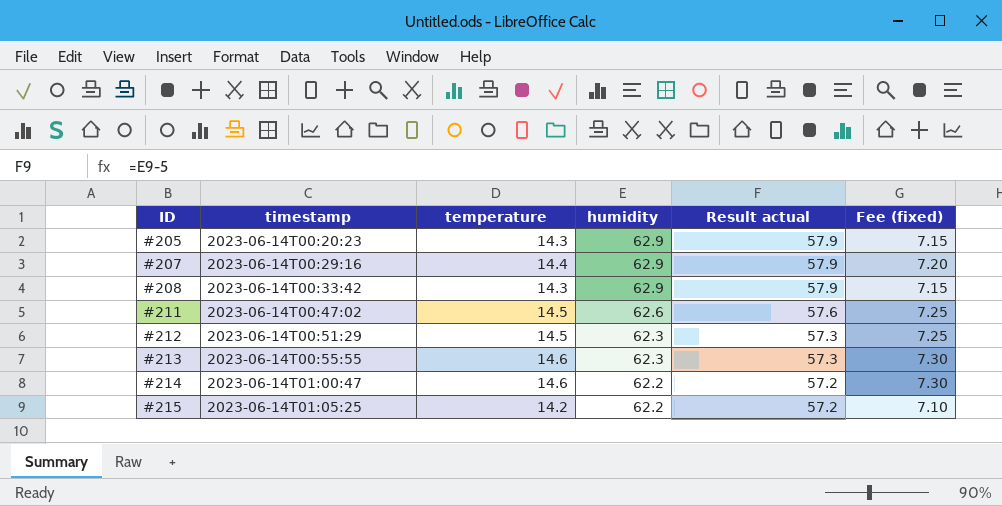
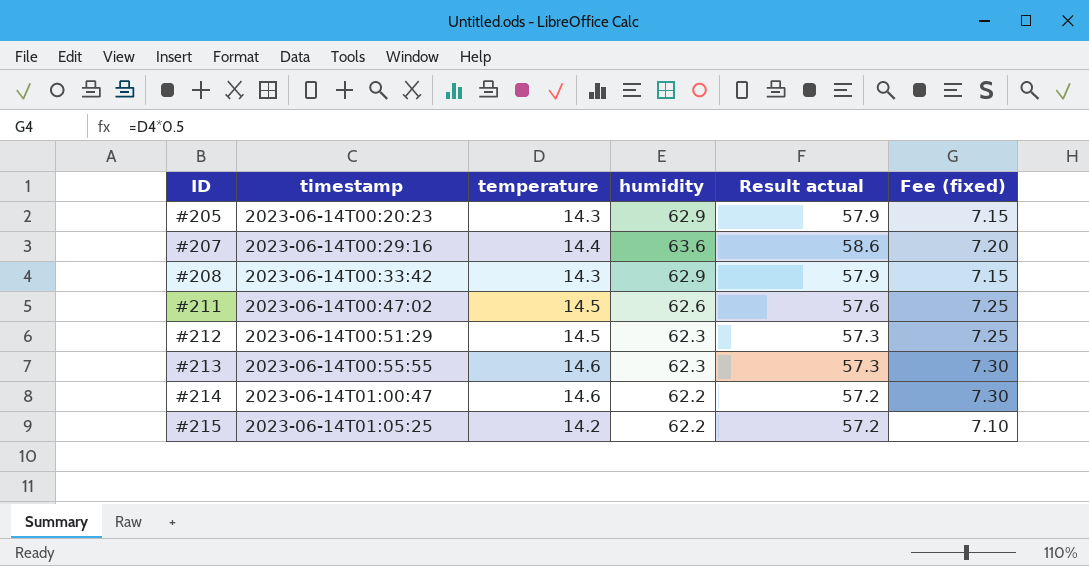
#207 | humidity: 62.9 -> 63.6
#207 | Result actual: 57.9 -> 58.6

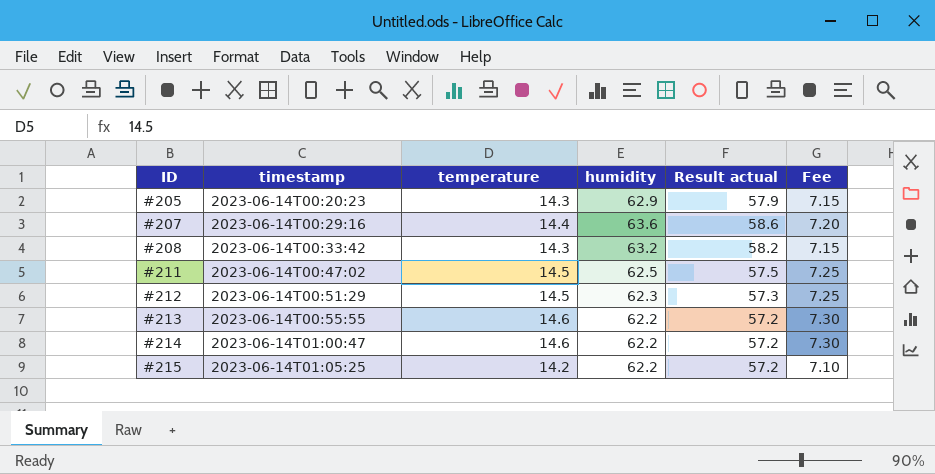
column name: Fee (fixed) -> Fee
#208 | humidity: 62.9 -> 63.2
#208 | Result actual: 57.9 -> 58.2
#211 | humidity: 62.6 -> 62.5
#211 | Result actual: 57.6 -> 57.5
#213 | humidity: 62.3 -> 62.2
#213 | Result actual: 57.3 -> 57.2

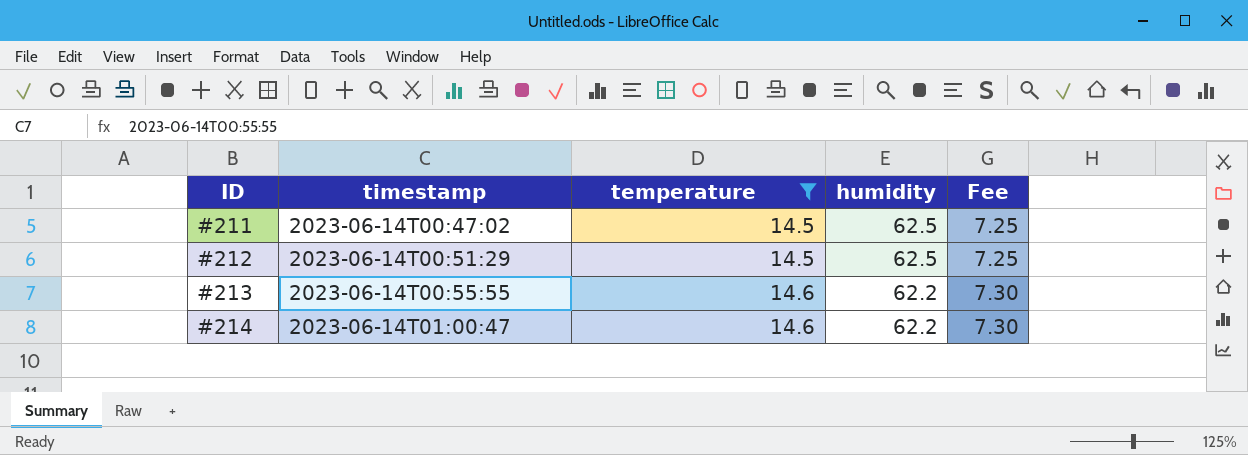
filter: none -> temperature >= 14.5
column Result actual | formula: [humidity] - 5 -> none
#212 | humidity: 62.3 -> 62.5

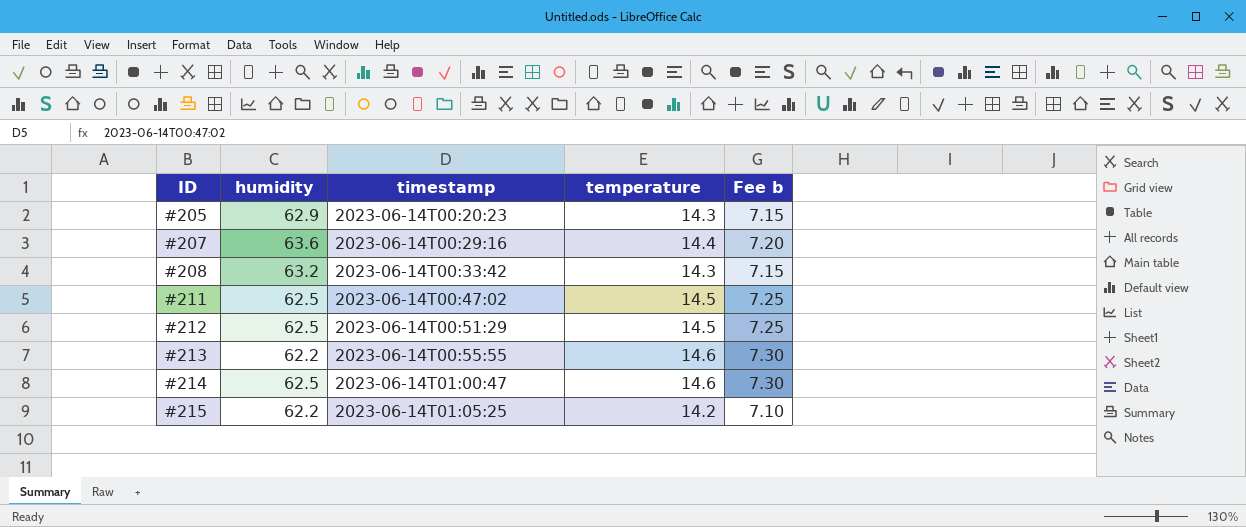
filter: temperature >= 14.5 -> none
column humidity | position: 4 -> 2
column name: Fee -> Fee b
#214 | humidity: 62.2 -> 62.5

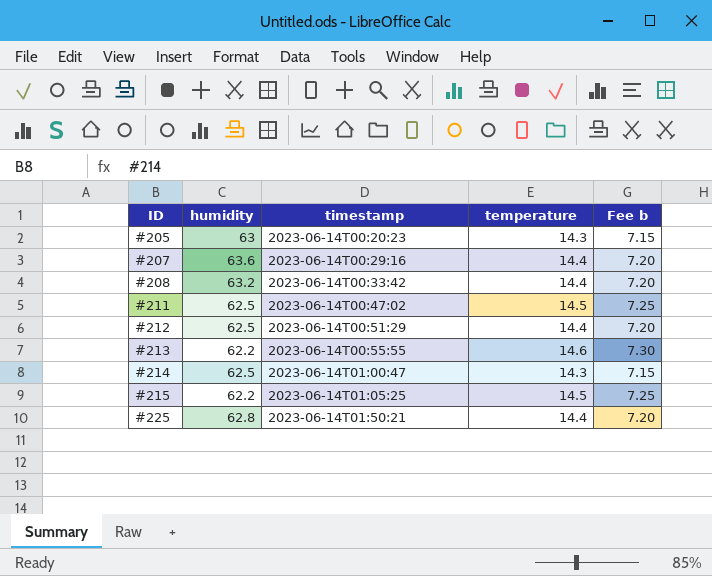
#205 | humidity: 62.9 -> 63
#208 | temperature: 14.3 -> 14.4
#208 | Fee b: 7.15 -> 7.20
#212 | temperature: 14.5 -> 14.4
#212 | Fee b: 7.25 -> 7.20
#214 | temperature: 14.6 -> 14.3
#214 | Fee b: 7.30 -> 7.15
#215 | temperature: 14.2 -> 14.5
#215 | Fee b: 7.10 -> 7.25
row #225: none -> 62.8 | 2023-06-14T01:50:21 | 14.4 | 7.20

